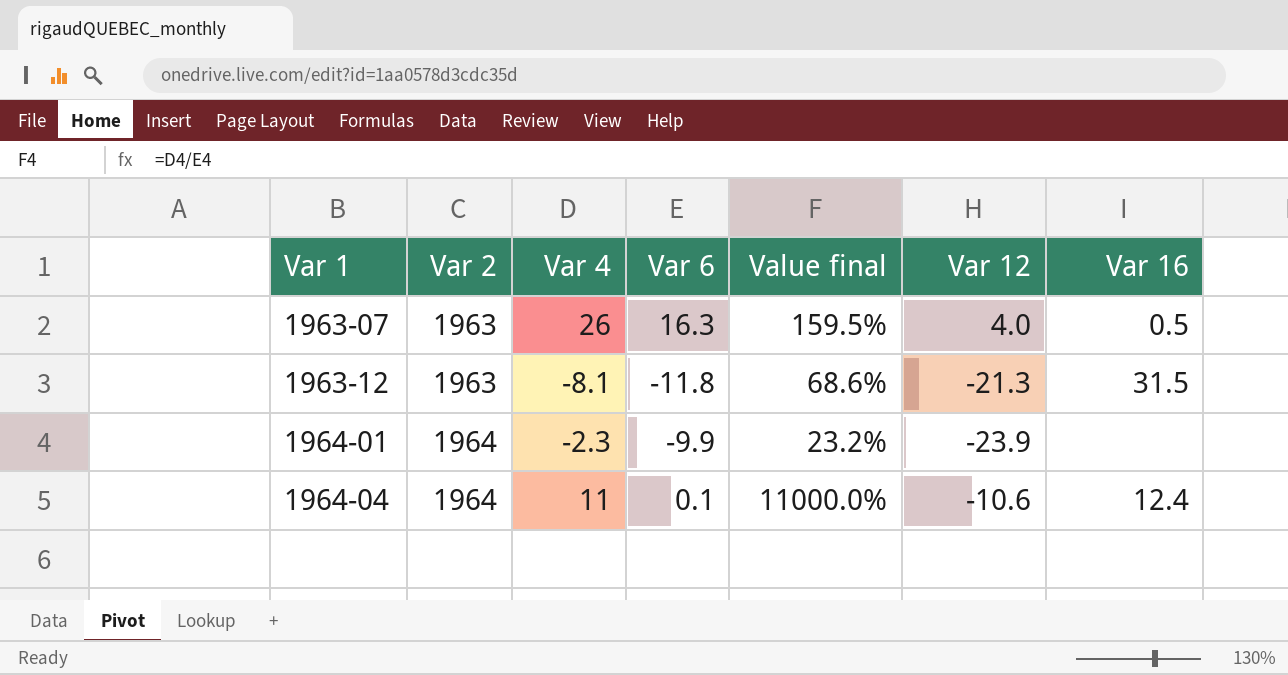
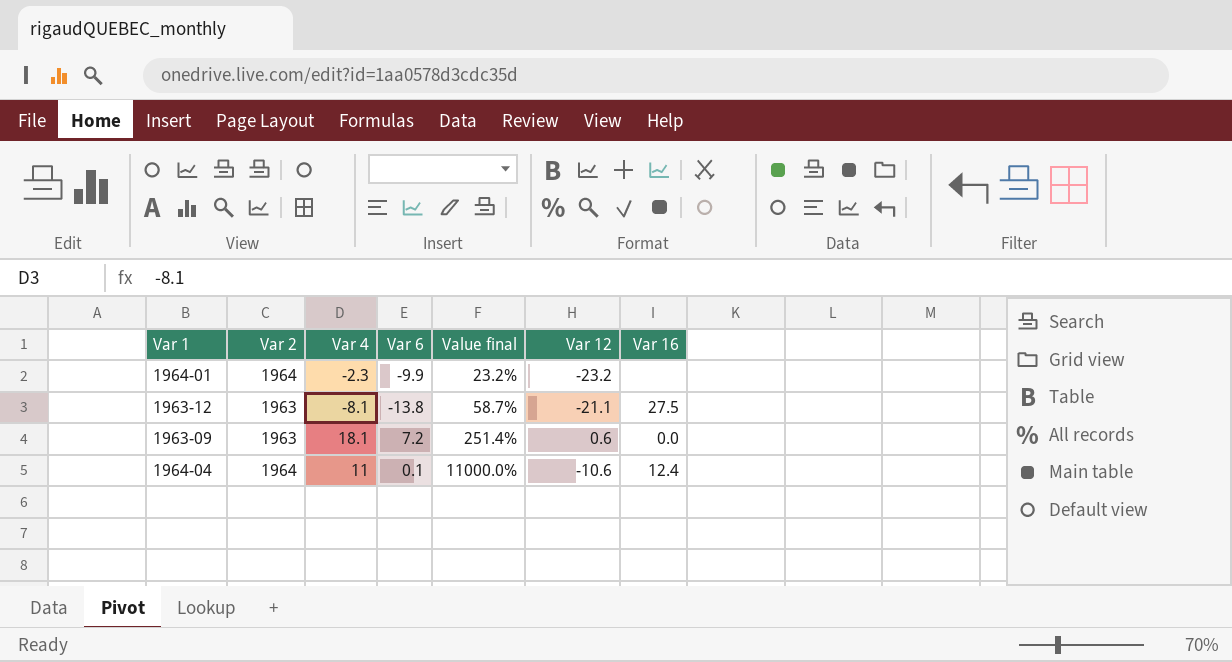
row order: Var 1 ascending -> Value final ascending
row 1963-07: 1963 | 26 | 16.3 | 159.5% | 4.0 | 0.5 -> none
1964-01 | Var 12: -23.9 -> -23.2
1963-12 | Var 6: -11.8 -> -13.8
1963-12 | Value final: 68.6% -> 58.7%
1963-12 | Var 12: -21.3 -> -21.1
1963-12 | Var 16: 31.5 -> 27.5
row 1963-09: none -> 1963 | 18.1 | 7.2 | 251.4% | 0.6 | 0.0

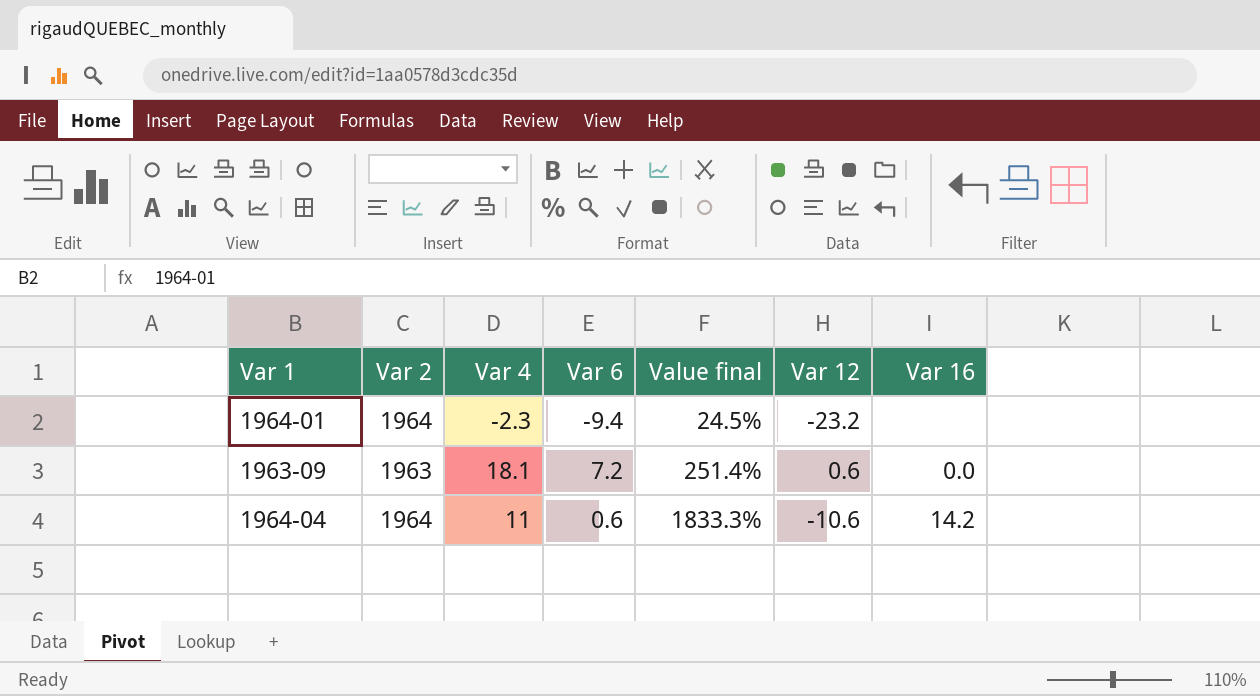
row 1963-12: 1963 | -8.1 | -13.8 | 58.7% | -21.1 | 27.5 -> none
1964-01 | Var 6: -9.9 -> -9.4
1964-01 | Value final: 23.2% -> 24.5%
1964-04 | Var 6: 0.1 -> 0.6
1964-04 | Value final: 11000.0% -> 1833.3%
1964-04 | Var 16: 12.4 -> 14.2

